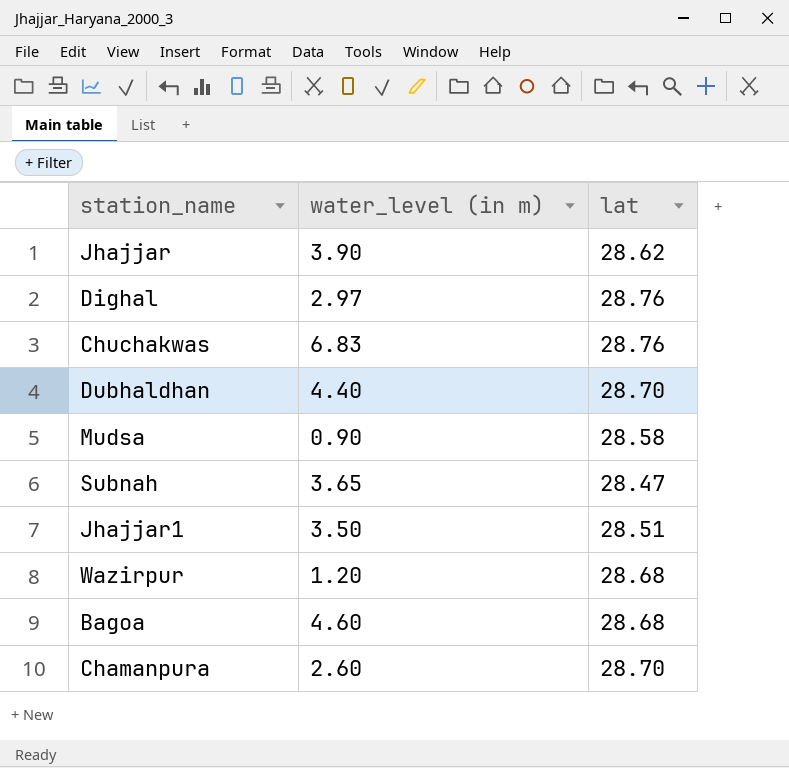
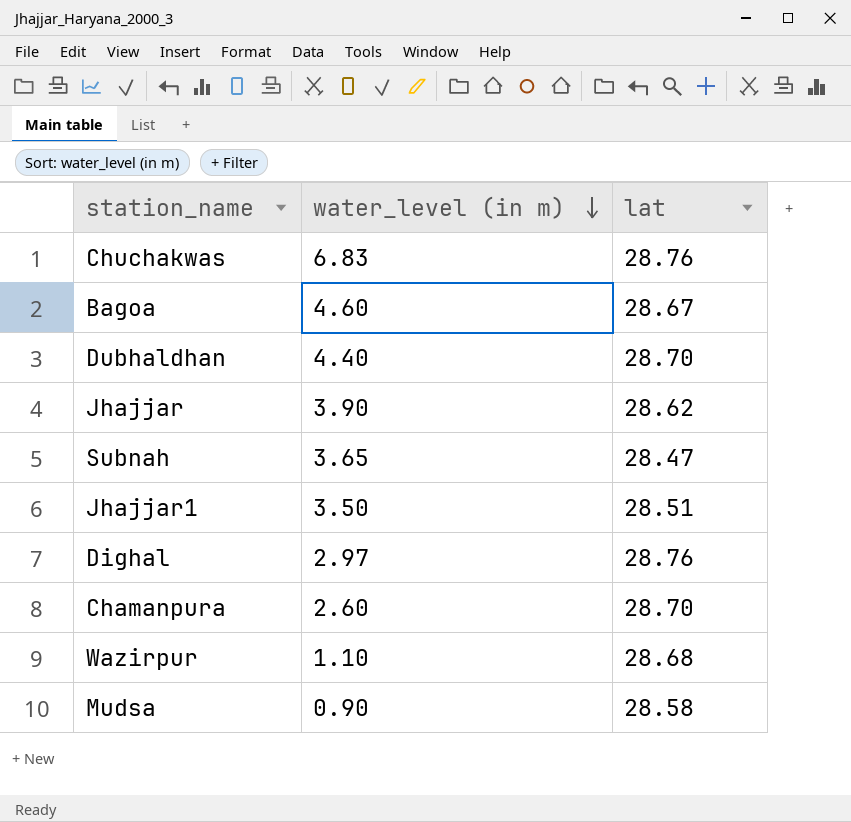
row order: none -> water_level (in m) descending
Bagoa | lat: 28.68 -> 28.67
Wazirpur | water_level (in m): 1.20 -> 1.10

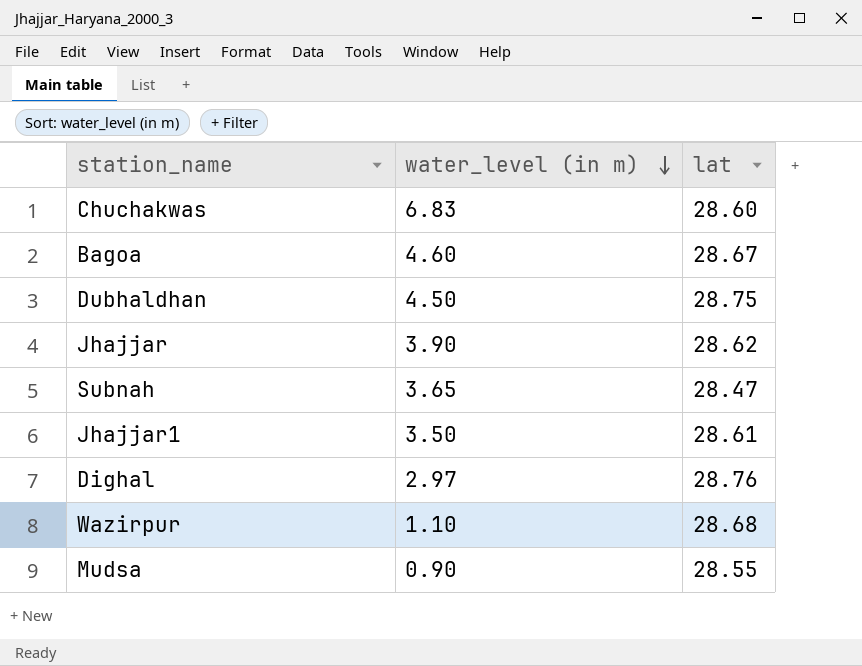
row Chamanpura: 2.60 | 28.70 -> none
Chuchakwas | lat: 28.76 -> 28.60
Dubhaldhan | water_level (in m): 4.40 -> 4.50
Dubhaldhan | lat: 28.70 -> 28.75
Jhajjar1 | lat: 28.51 -> 28.61
Mudsa | lat: 28.58 -> 28.55

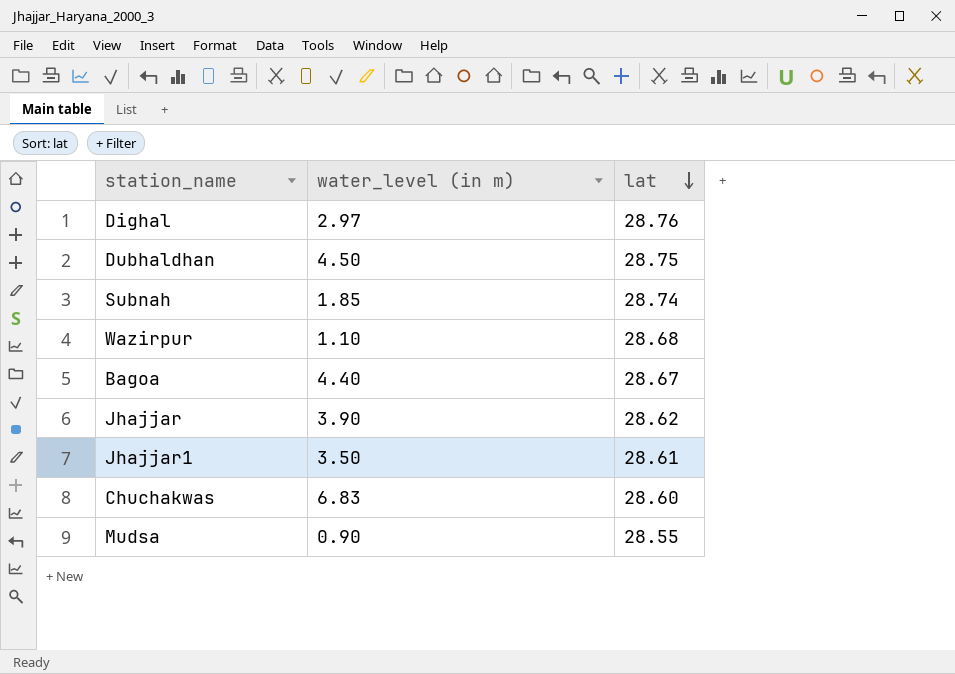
row order: water_level (in m) descending -> lat descending
Subnah | water_level (in m): 3.65 -> 1.85
Subnah | lat: 28.47 -> 28.74
Bagoa | water_level (in m): 4.60 -> 4.40

